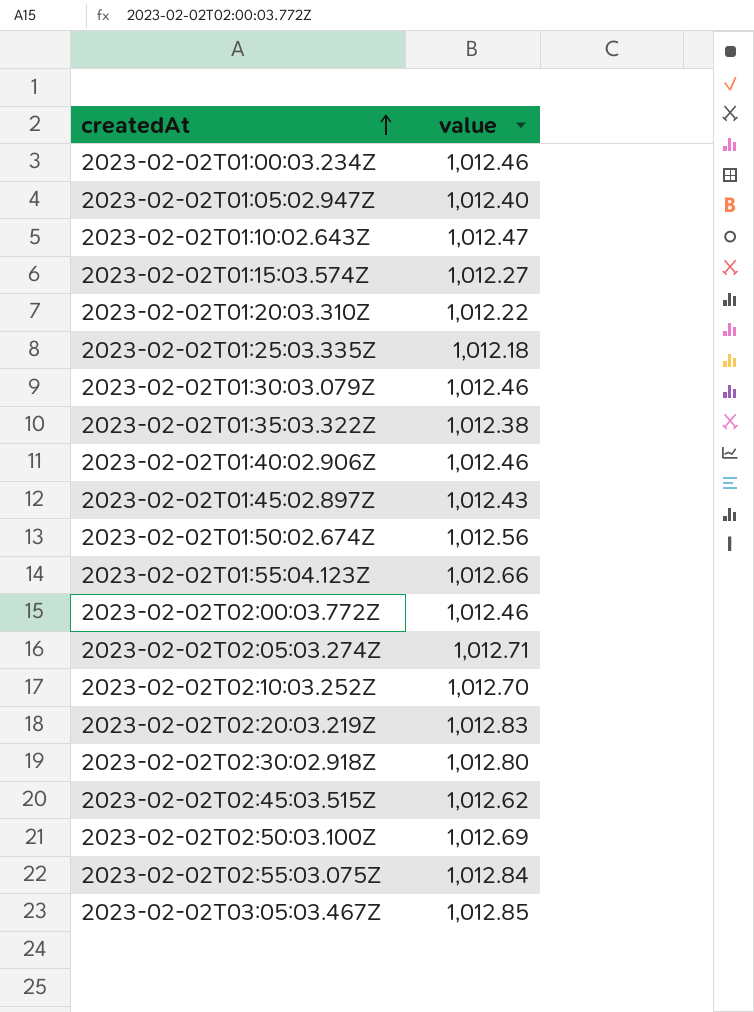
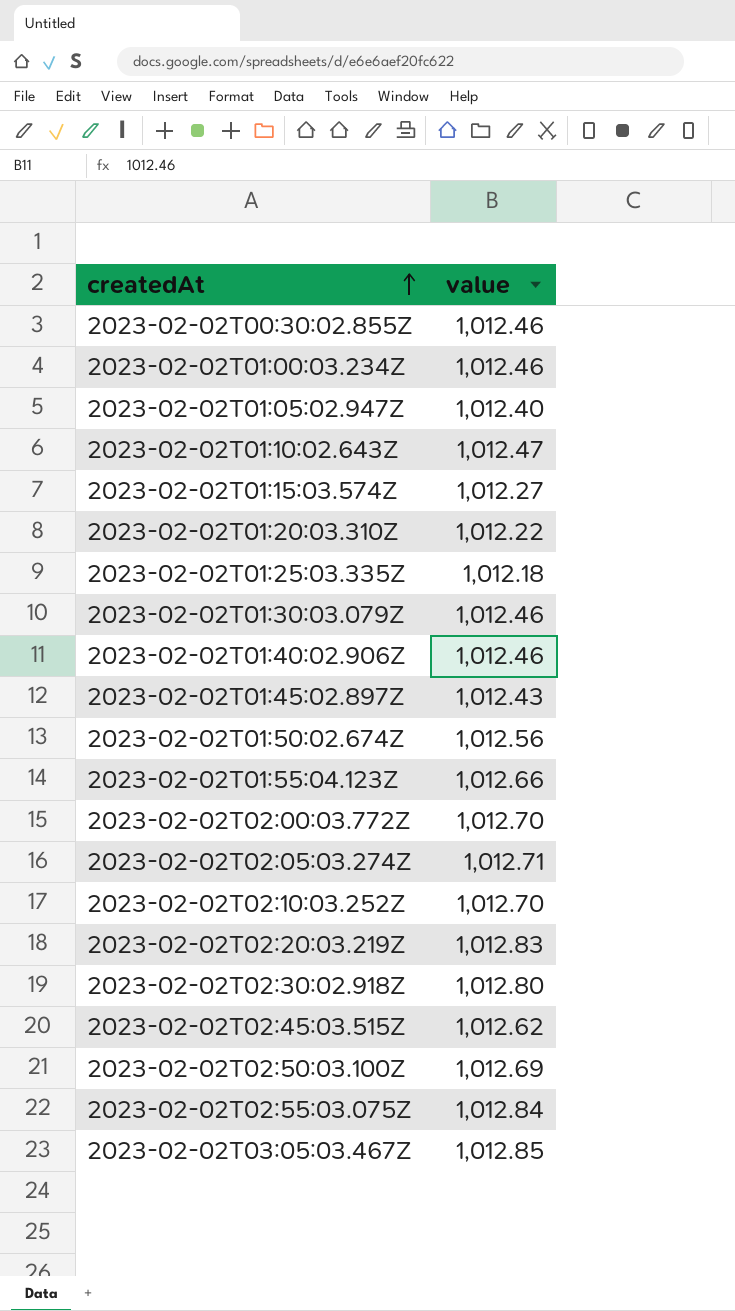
row 2023-02-02T01:35:03.322Z: 1,012.38 -> none
row 2023-02-02T00:30:02.855Z: none -> 1,012.46
2023-02-02T02:00:03.772Z | value: 1,012.46 -> 1,012.70

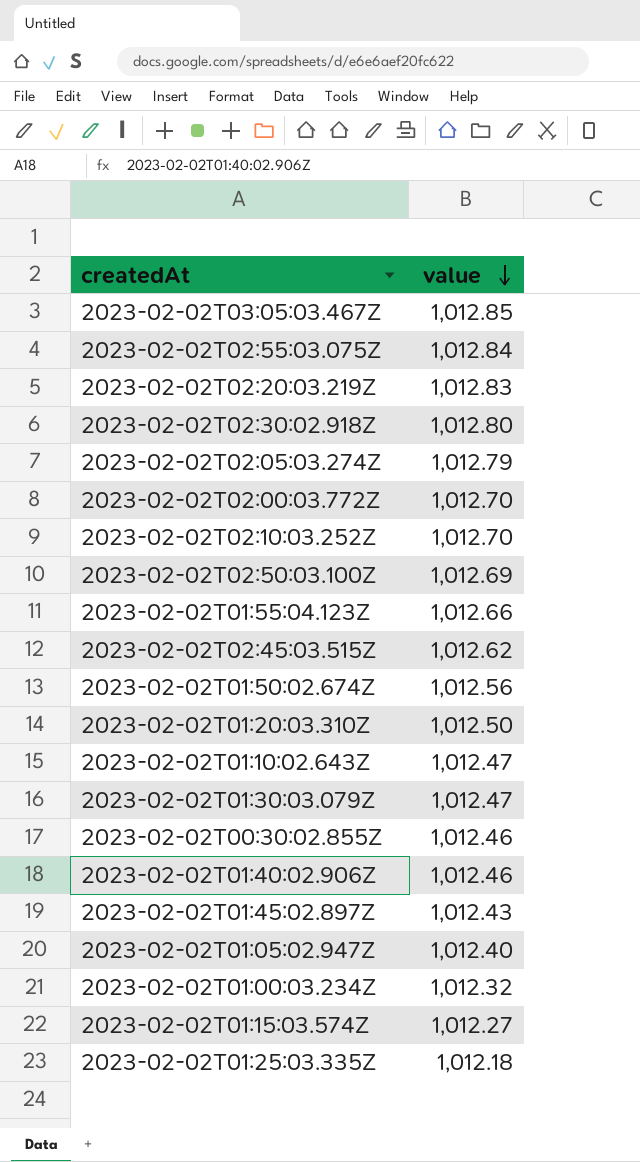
row order: createdAt ascending -> value descending
2023-02-02T02:05:03.274Z | value: 1,012.71 -> 1,012.79
2023-02-02T01:20:03.310Z | value: 1,012.22 -> 1,012.50
2023-02-02T01:30:03.079Z | value: 1,012.46 -> 1,012.47
2023-02-02T01:00:03.234Z | value: 1,012.46 -> 1,012.32

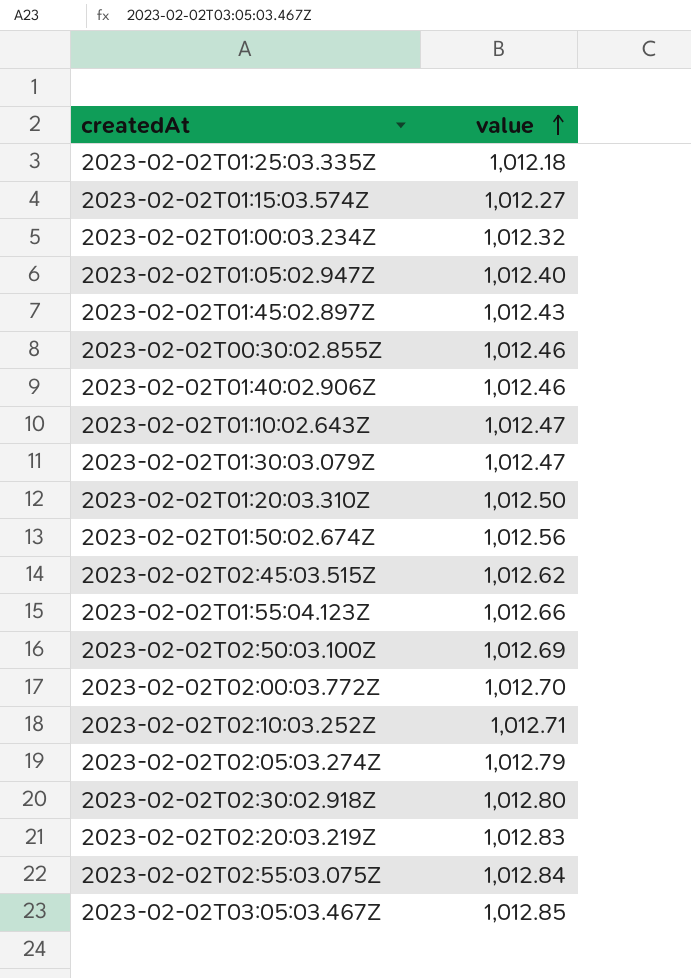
row order: value descending -> value ascending
2023-02-02T02:10:03.252Z | value: 1,012.70 -> 1,012.71

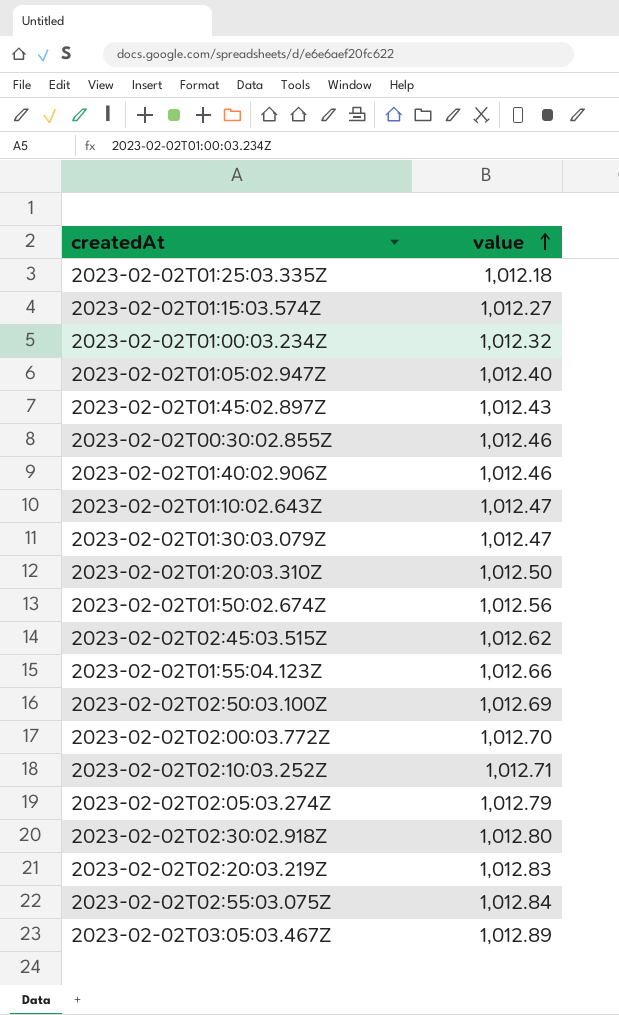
2023-02-02T03:05:03.467Z | value: 1,012.85 -> 1,012.89

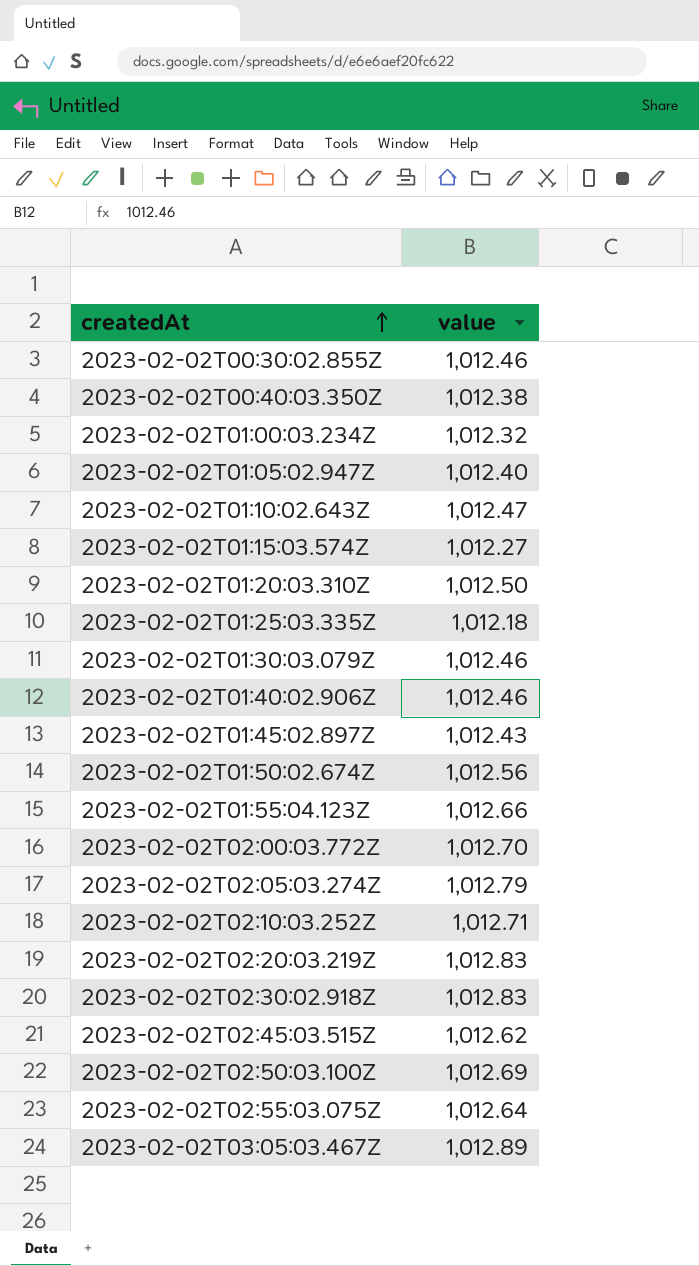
row order: value ascending -> createdAt ascending
row 2023-02-02T00:40:03.350Z: none -> 1,012.38
2023-02-02T01:30:03.079Z | value: 1,012.47 -> 1,012.46
2023-02-02T02:30:02.918Z | value: 1,012.80 -> 1,012.83
2023-02-02T02:55:03.075Z | value: 1,012.84 -> 1,012.64

